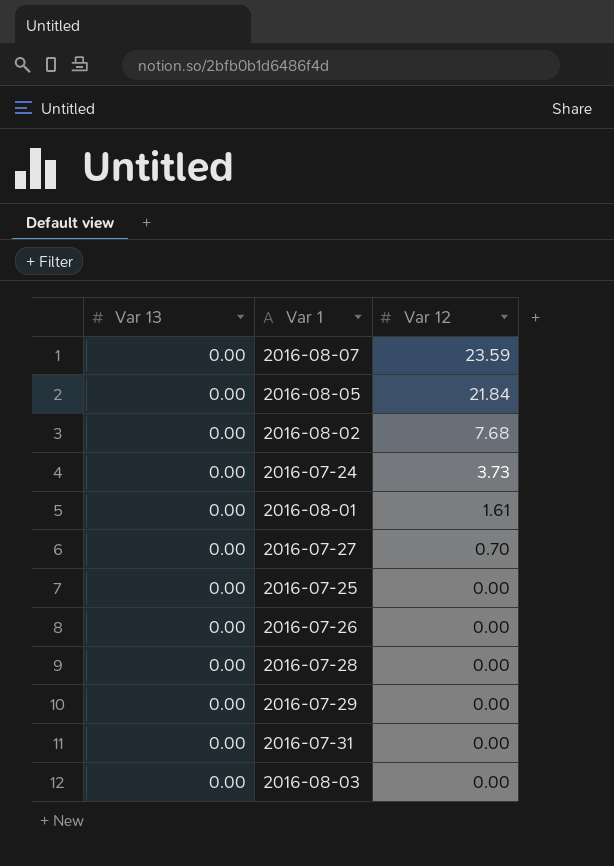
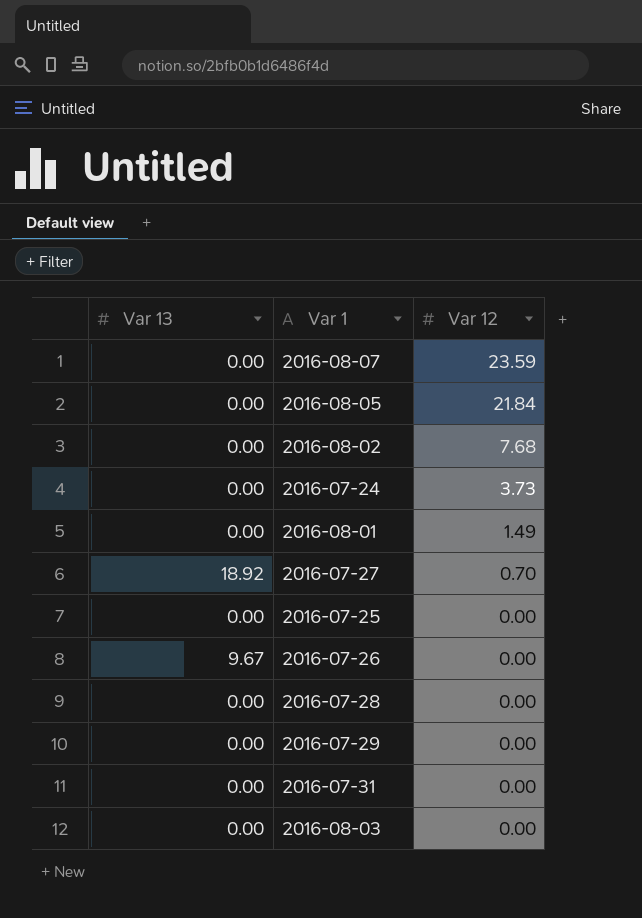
2016-08-01 | Var 12: 1.61 -> 1.49
2016-07-27 | Var 13: 0.00 -> 18.92
2016-07-26 | Var 13: 0.00 -> 9.67

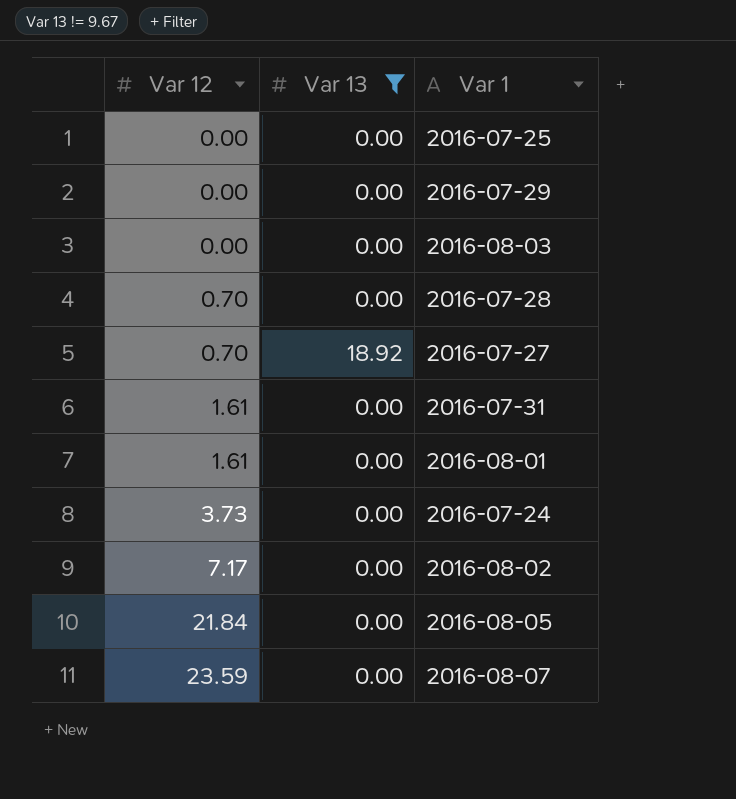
filter: none -> Var 13 != 9.67
row order: Var 12 descending -> Var 12 ascending
column Var 12 | position: 3 -> 1
2016-07-28 | Var 12: 0.00 -> 0.70
2016-07-31 | Var 12: 0.00 -> 1.61
2016-08-01 | Var 12: 1.49 -> 1.61
2016-08-02 | Var 12: 7.68 -> 7.17

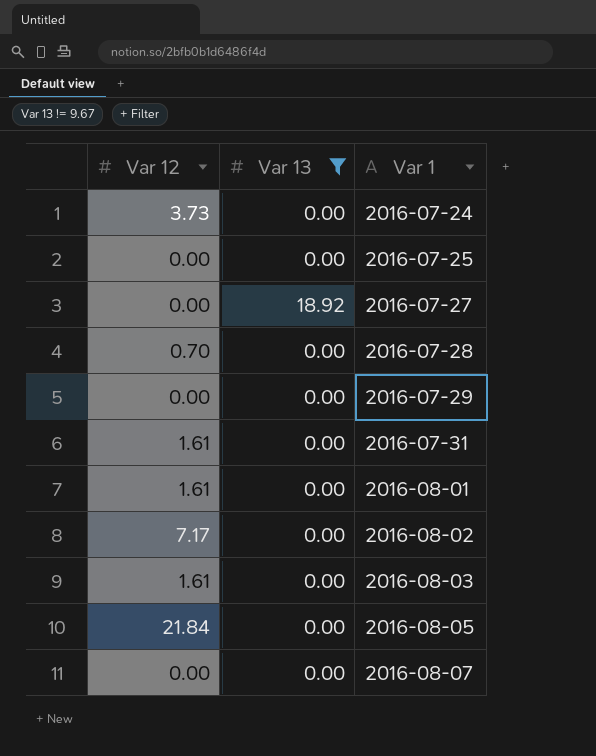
row order: Var 12 ascending -> Var 1 ascending
2016-07-27 | Var 12: 0.70 -> 0.00
2016-08-03 | Var 12: 0.00 -> 1.61
2016-08-07 | Var 12: 23.59 -> 0.00

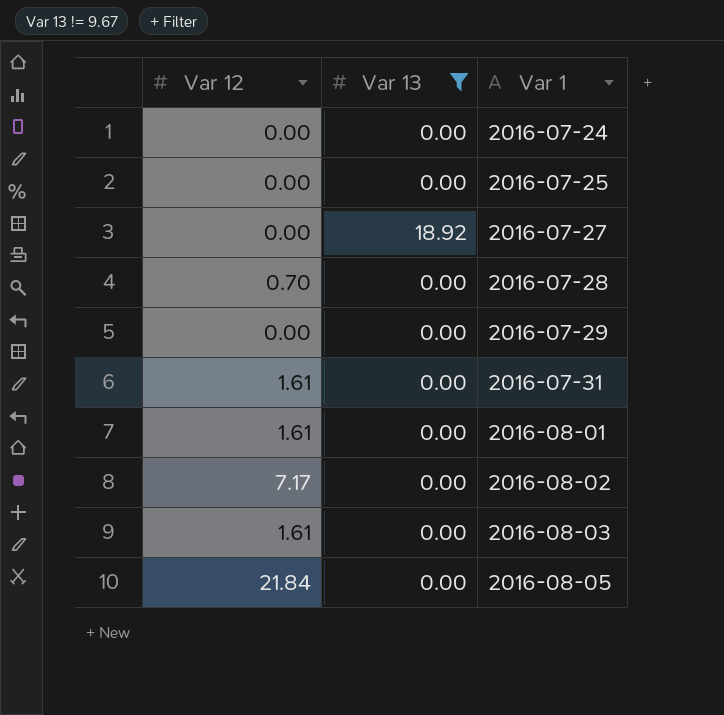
row 2016-08-07: 0.00 | 0.00 -> none
2016-07-24 | Var 12: 3.73 -> 0.00

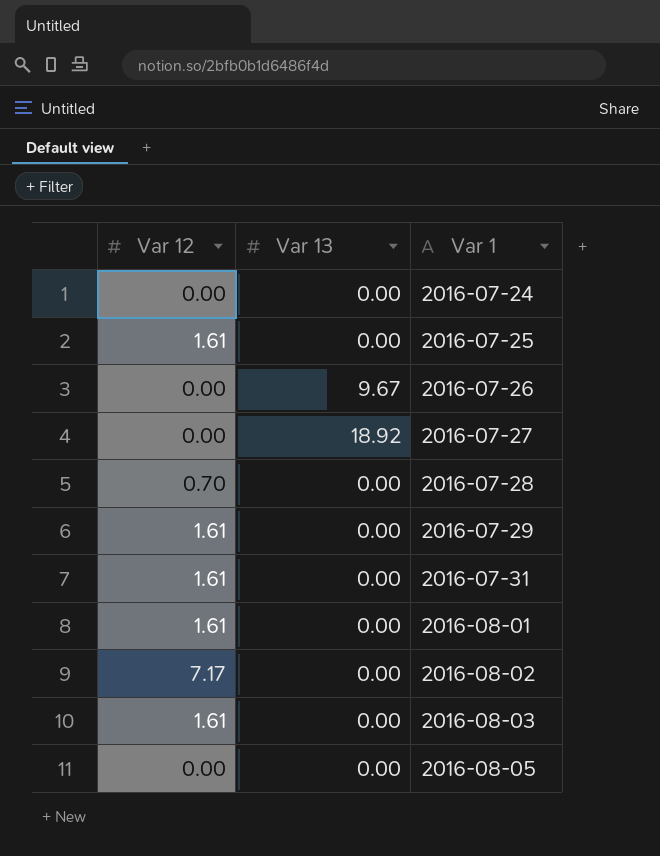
filter: Var 13 != 9.67 -> none
2016-07-25 | Var 12: 0.00 -> 1.61
2016-07-29 | Var 12: 0.00 -> 1.61
2016-08-05 | Var 12: 21.84 -> 0.00

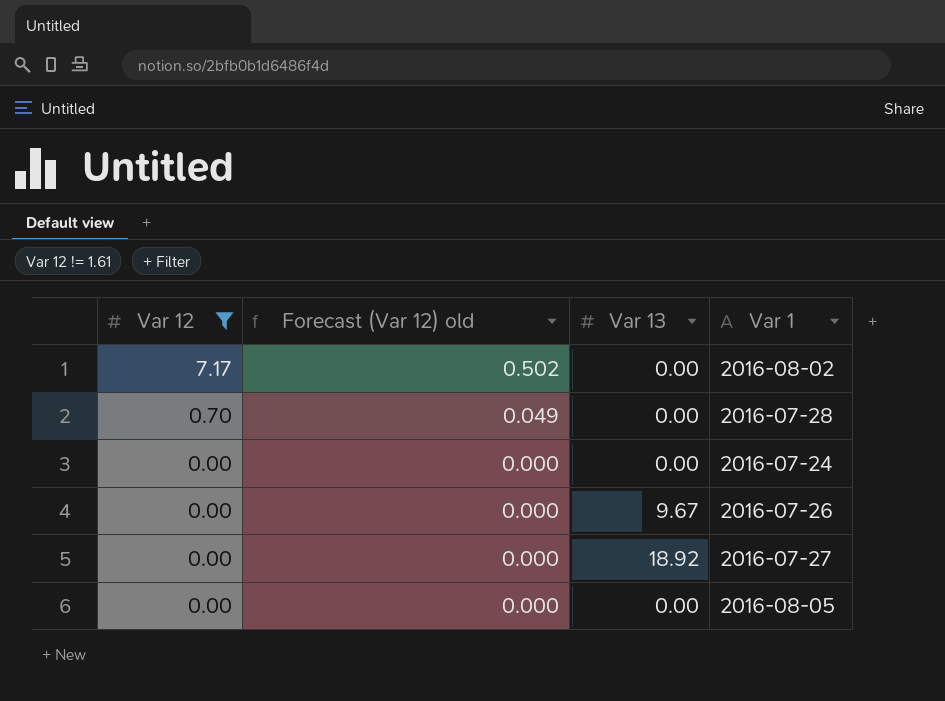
filter: none -> Var 12 != 1.61
row order: Var 1 ascending -> Var 12 descending
column Forecast (Var 12) old | formula: none -> [Var 12] * 0.07

